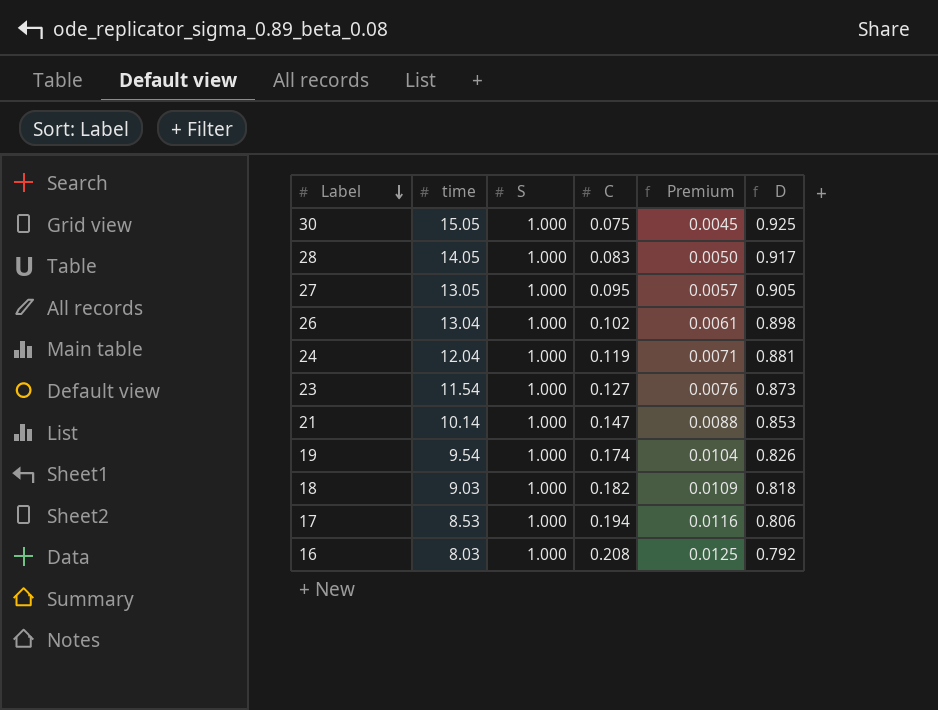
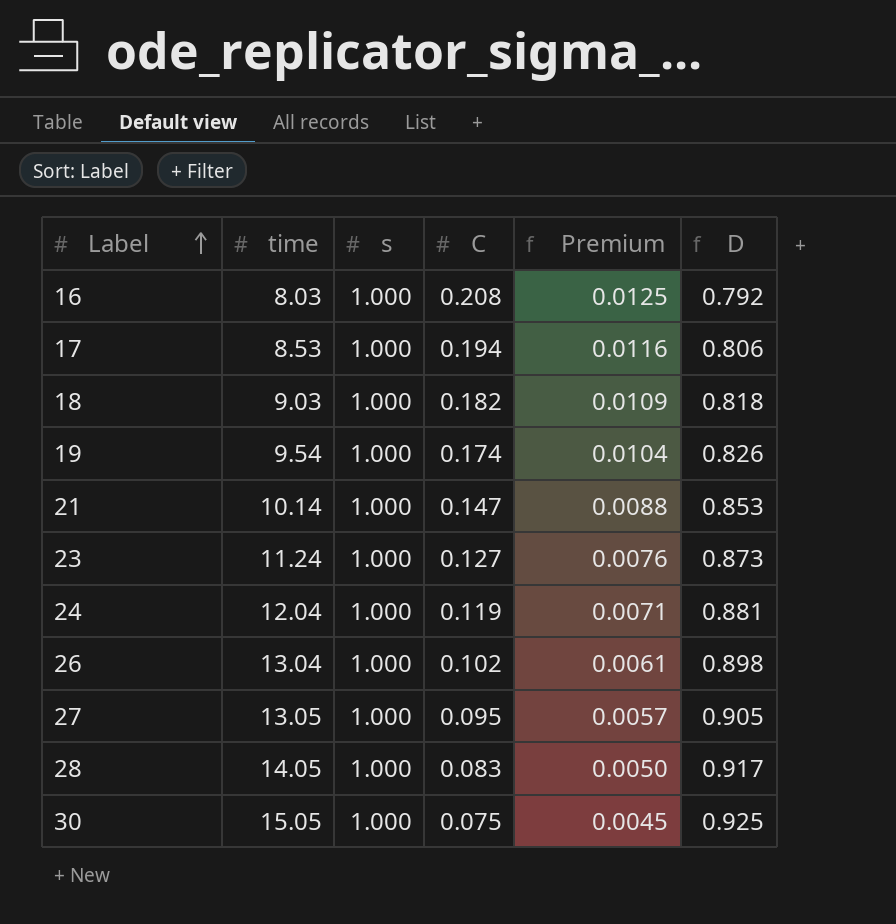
row order: Label descending -> Label ascending
column name: S -> s
23 | time: 11.54 -> 11.24

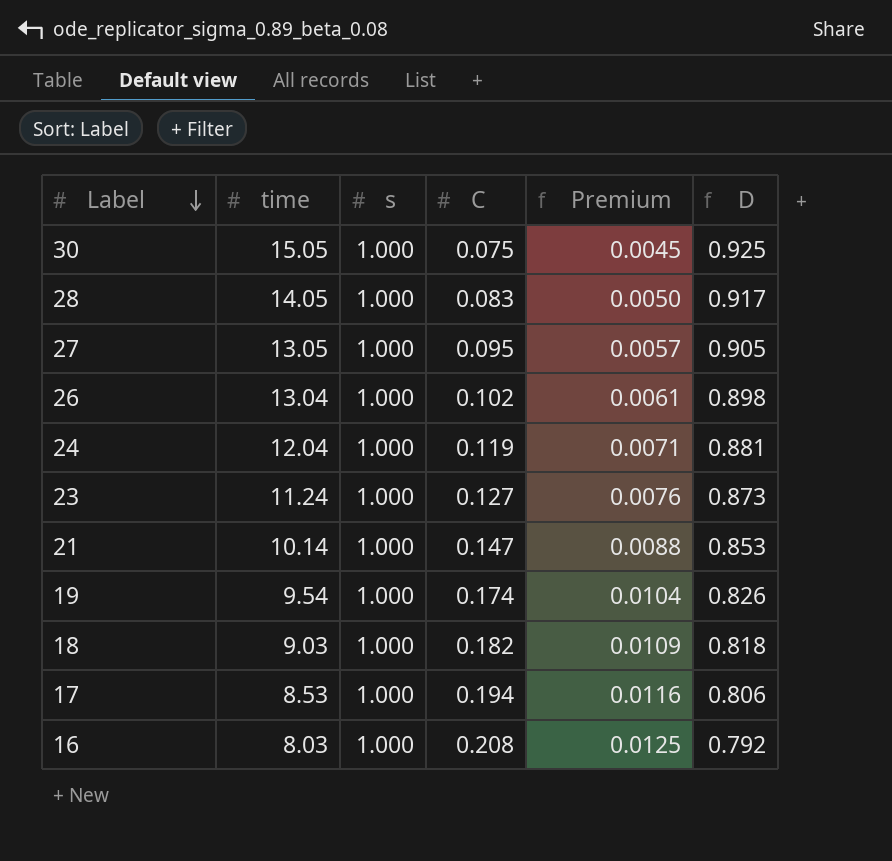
row order: Label ascending -> Label descending

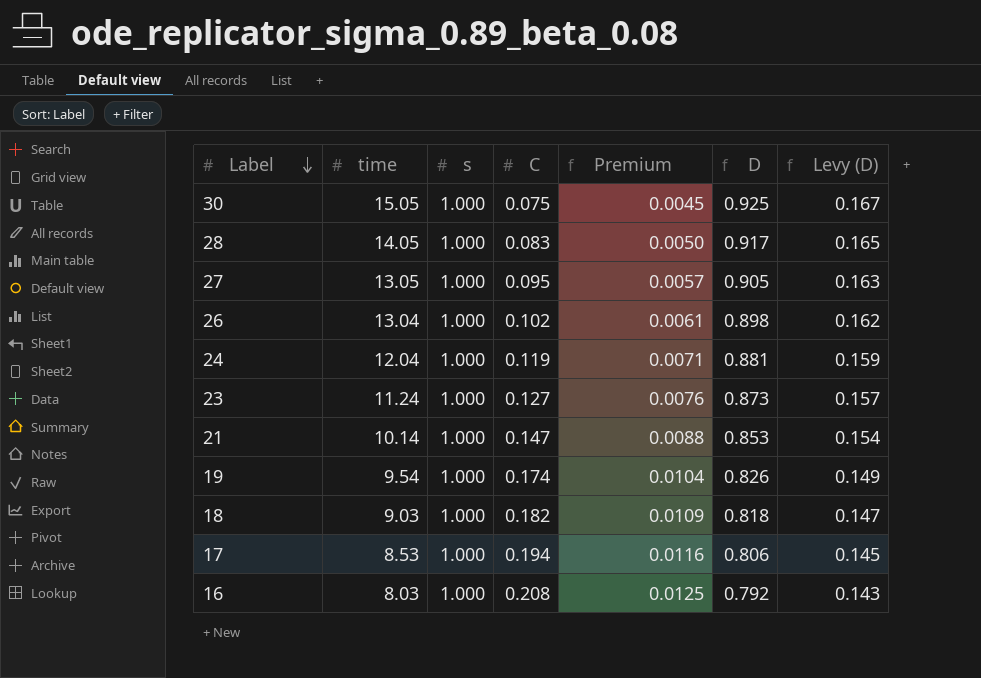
column Levy (D) | formula: none -> [D] * 0.18

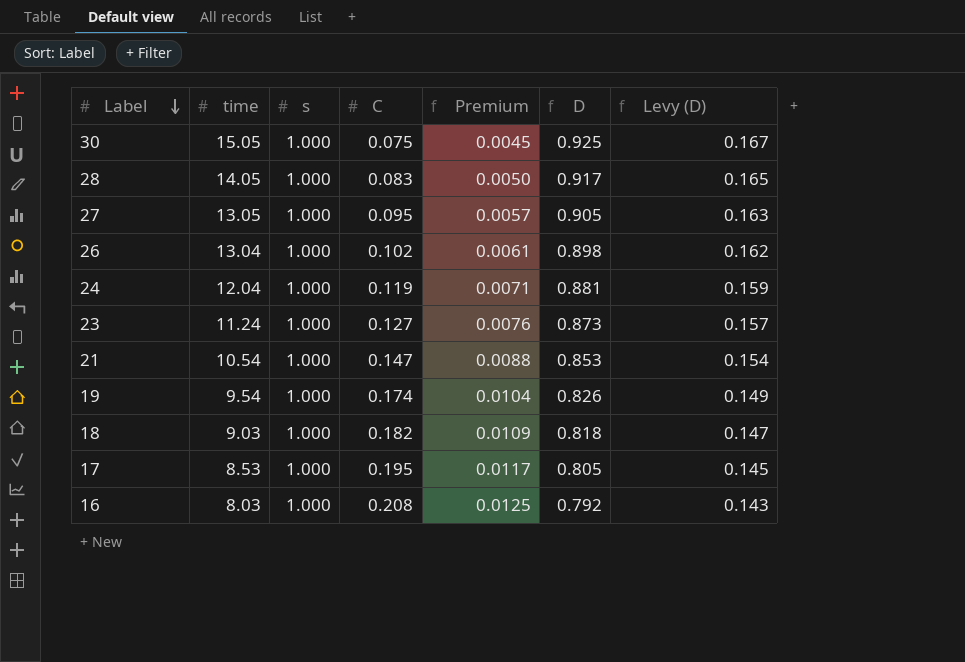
21 | time: 10.14 -> 10.54
17 | C: 0.194 -> 0.195
17 | Premium: 0.0116 -> 0.0117
17 | D: 0.806 -> 0.805

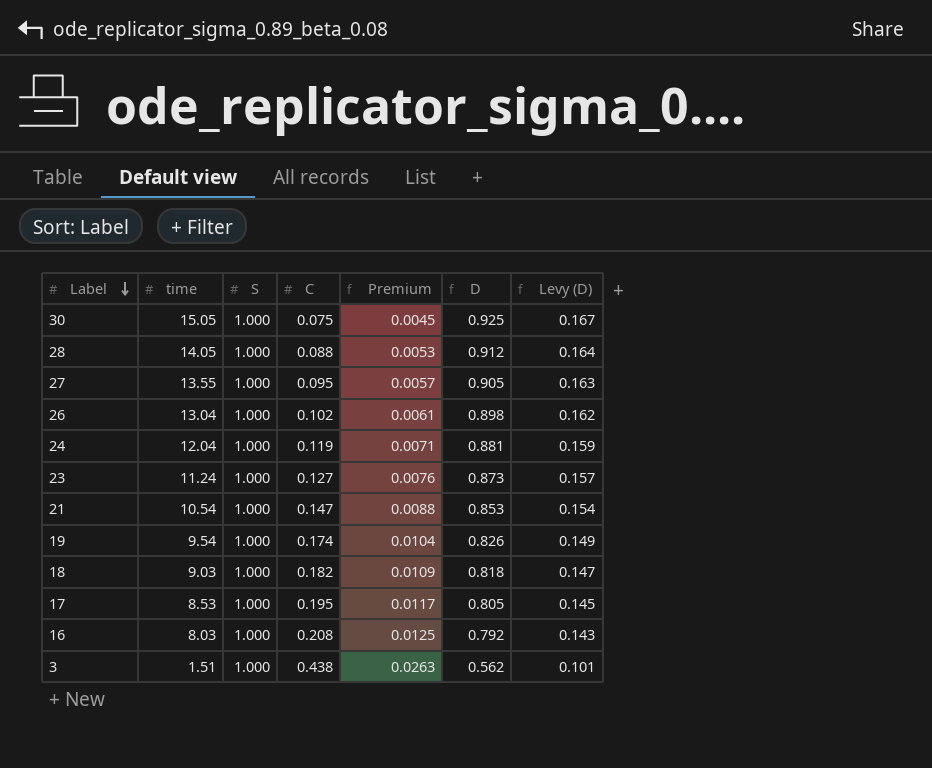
column name: s -> S
28 | C: 0.083 -> 0.088
28 | Premium: 0.0050 -> 0.0053
28 | D: 0.917 -> 0.912
28 | Levy (D): 0.165 -> 0.164
27 | time: 13.05 -> 13.55
row 3: none -> 1.51 | 1.000 | 0.438 | 0.0263 | 0.562 | 0.101

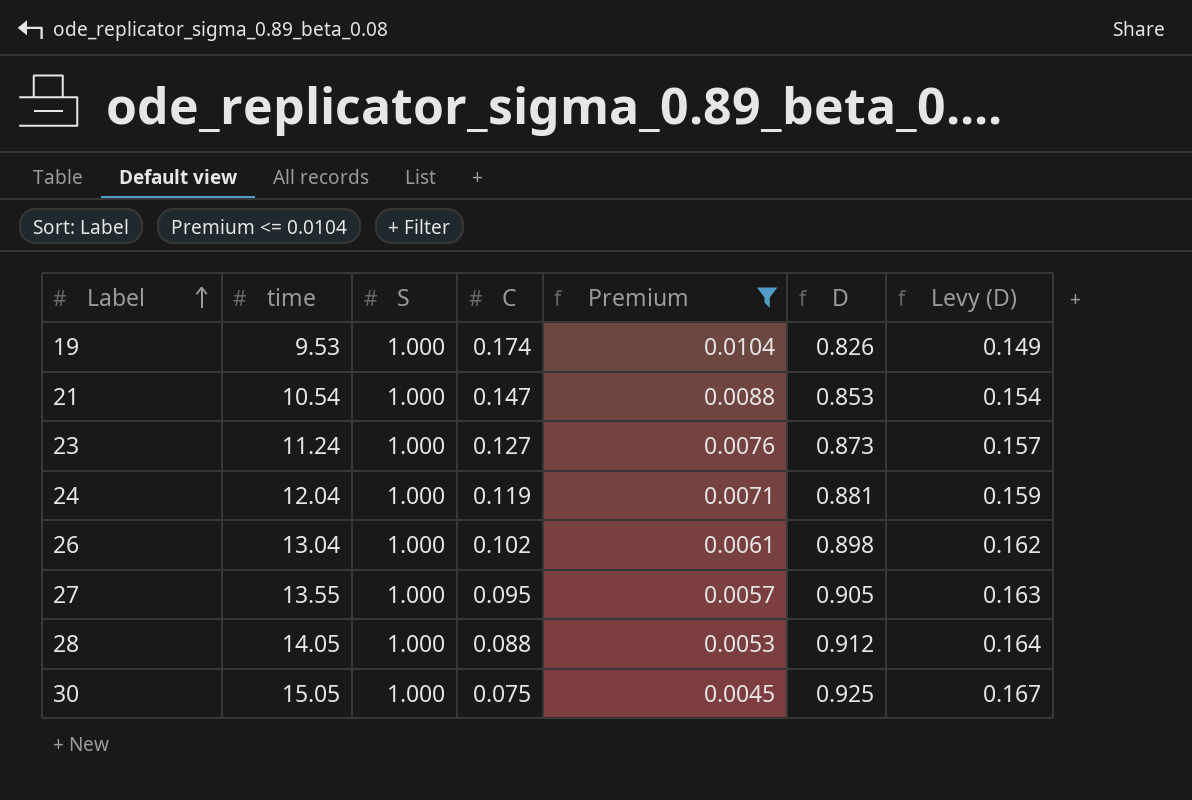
filter: none -> Premium <= 0.0104
row order: Label descending -> Label ascending
19 | time: 9.54 -> 9.53

